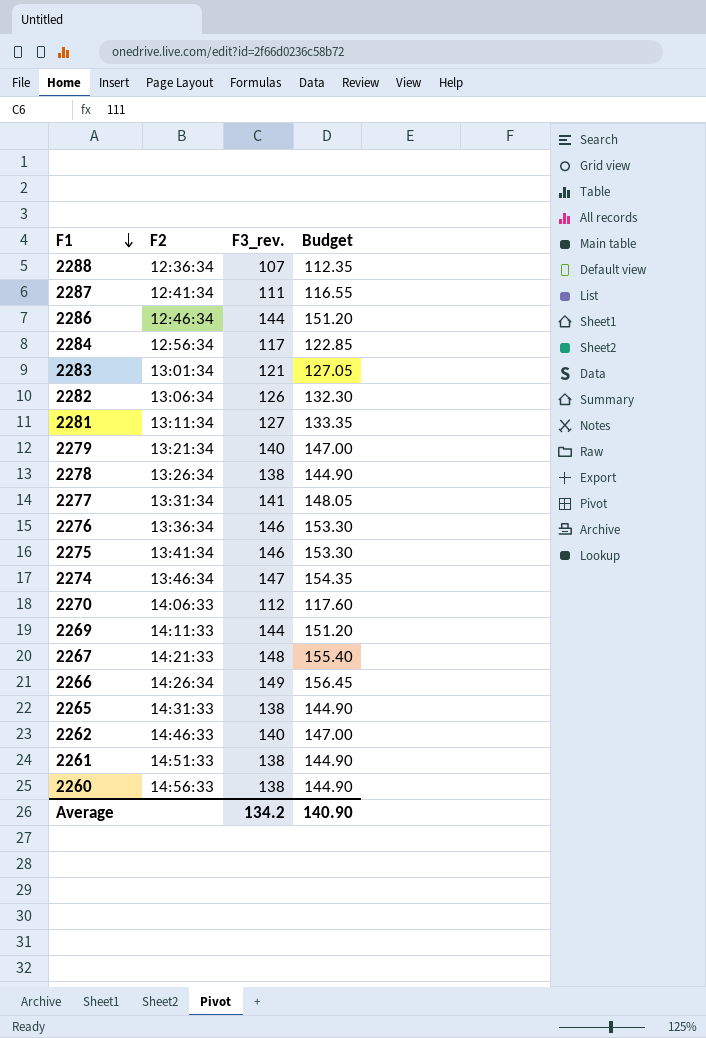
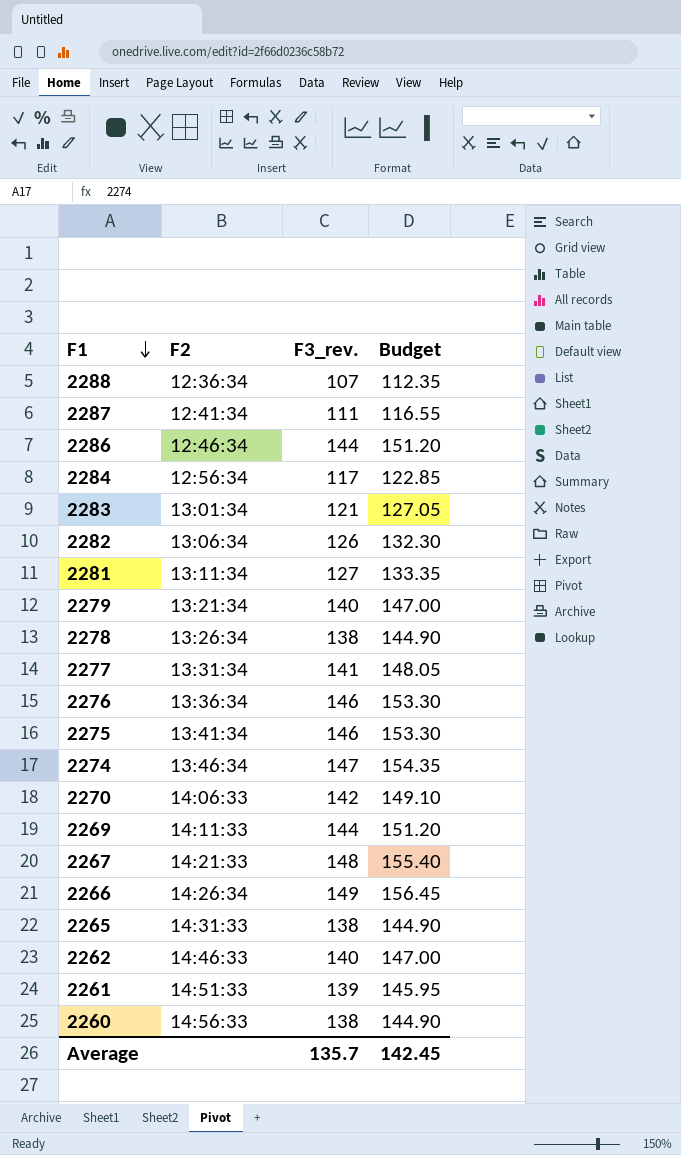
2270 | F3_rev.: 112 -> 142
2270 | Budget: 117.60 -> 149.10
2261 | F3_rev.: 138 -> 139
2261 | Budget: 144.90 -> 145.95
Average | F3_rev.: 134.2 -> 135.7
Average | Budget: 140.90 -> 142.45

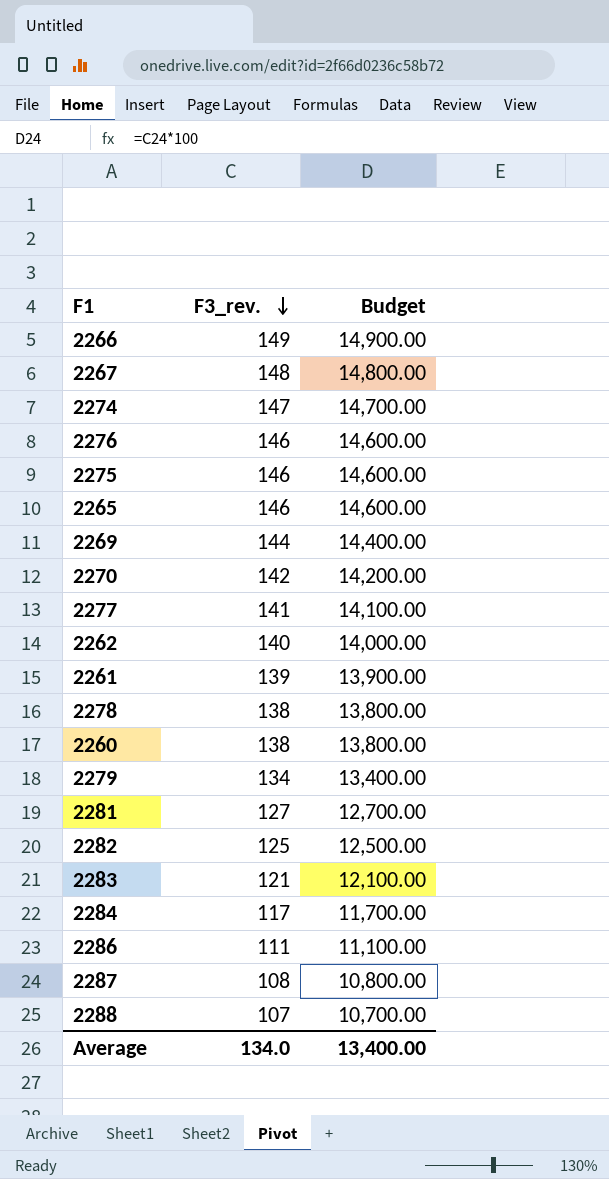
row order: F1 descending -> F3_rev. descending
column F2 | position: 2 -> none
column Budget | formula: [F3_rev.] * 1.05 -> [F3_rev.] * 100
2265 | F3_rev.: 138 -> 146
2279 | F3_rev.: 140 -> 134
2282 | F3_rev.: 126 -> 125
2286 | F3_rev.: 144 -> 111
2287 | F3_rev.: 111 -> 108
Average | F3_rev.: 135.7 -> 134.0
Average | Budget: 142.45 -> 13,400.00

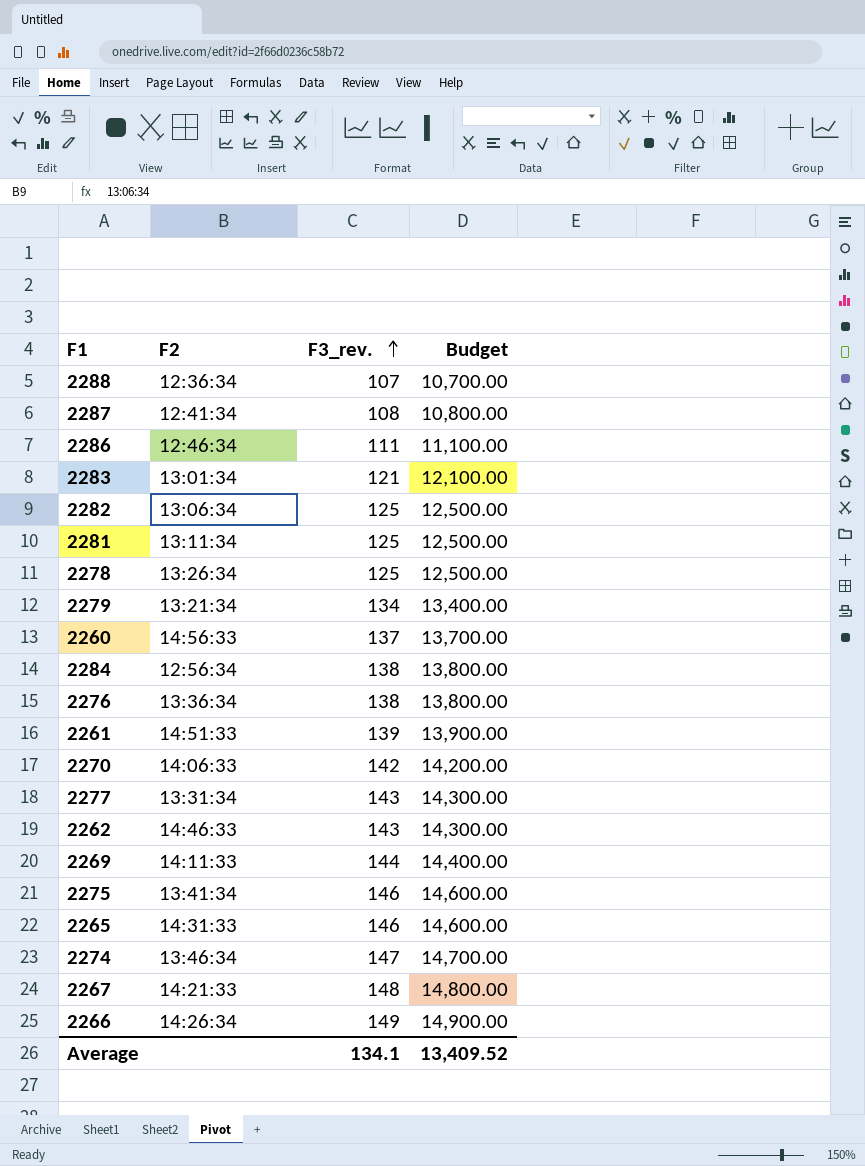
row order: F3_rev. descending -> F3_rev. ascending
column F2 | position: none -> 2
2281 | F3_rev.: 127 -> 125
2281 | Budget: 12,700.00 -> 12,500.00
2278 | F3_rev.: 138 -> 125
2278 | Budget: 13,800.00 -> 12,500.00
2260 | F3_rev.: 138 -> 137
2260 | Budget: 13,800.00 -> 13,700.00
2284 | F3_rev.: 117 -> 138
2284 | Budget: 11,700.00 -> 13,800.00
2276 | F3_rev.: 146 -> 138
2276 | Budget: 14,600.00 -> 13,800.00
2277 | F3_rev.: 141 -> 143
2277 | Budget: 14,100.00 -> 14,300.00
2262 | F3_rev.: 140 -> 143
2262 | Budget: 14,000.00 -> 14,300.00
Average | F3_rev.: 134.0 -> 134.1
Average | Budget: 13,400.00 -> 13,409.52

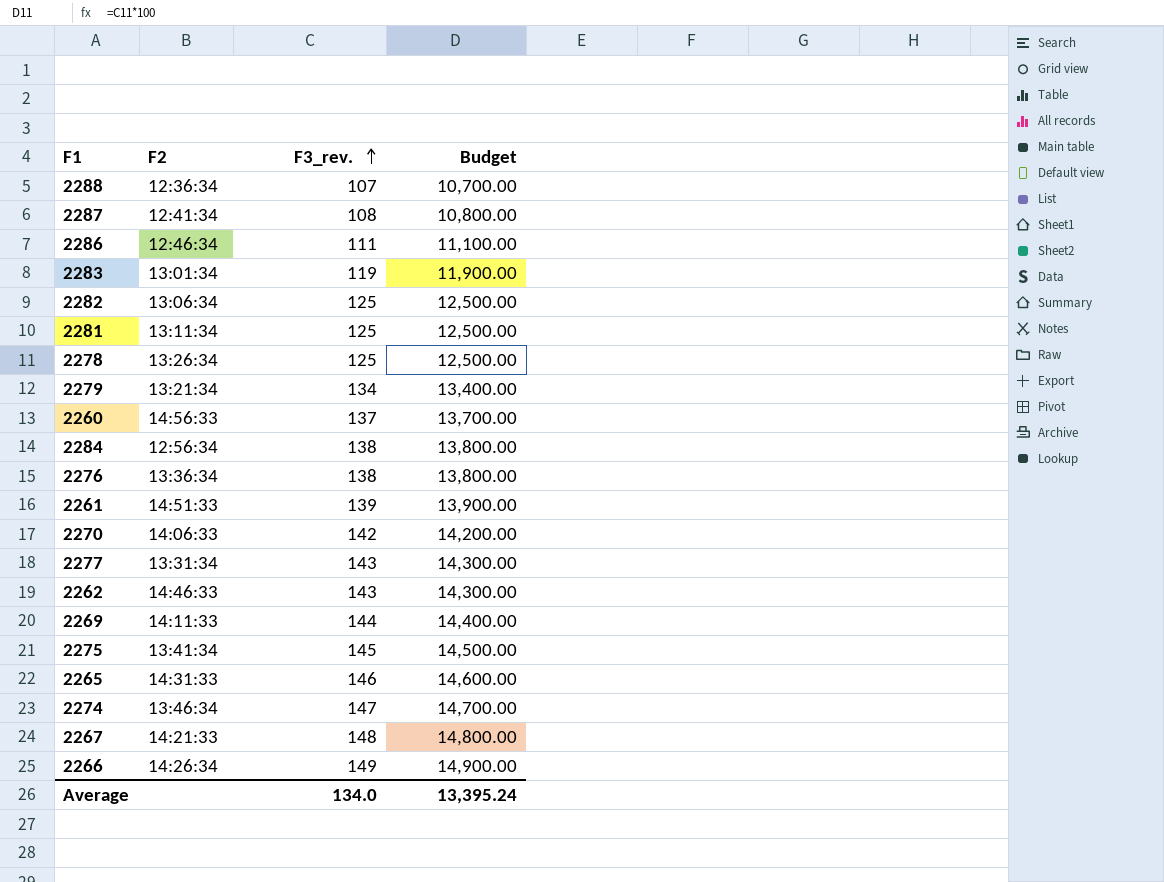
2283 | F3_rev.: 121 -> 119
2283 | Budget: 12,100.00 -> 11,900.00
2275 | F3_rev.: 146 -> 145
2275 | Budget: 14,600.00 -> 14,500.00
Average | F3_rev.: 134.1 -> 134.0
Average | Budget: 13,409.52 -> 13,395.24

